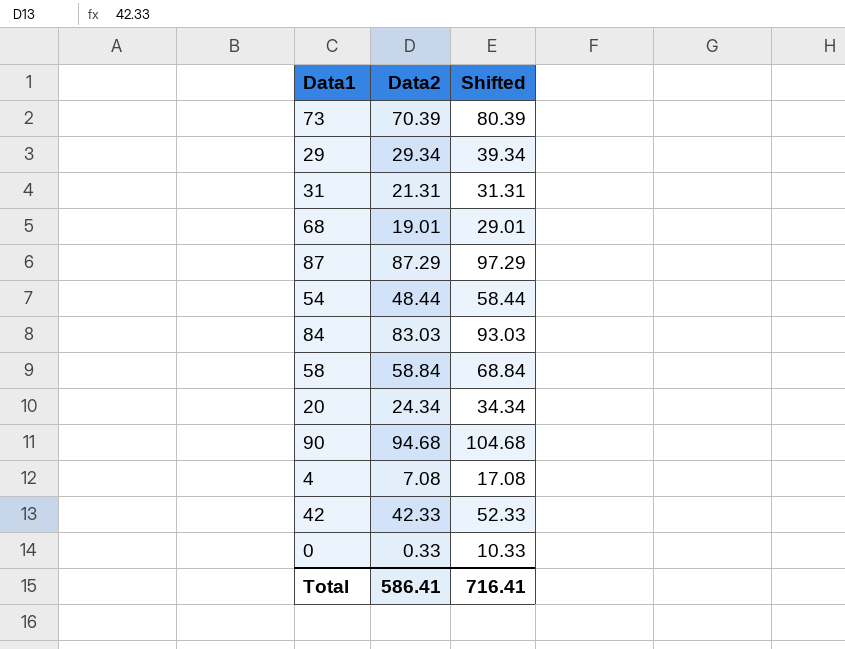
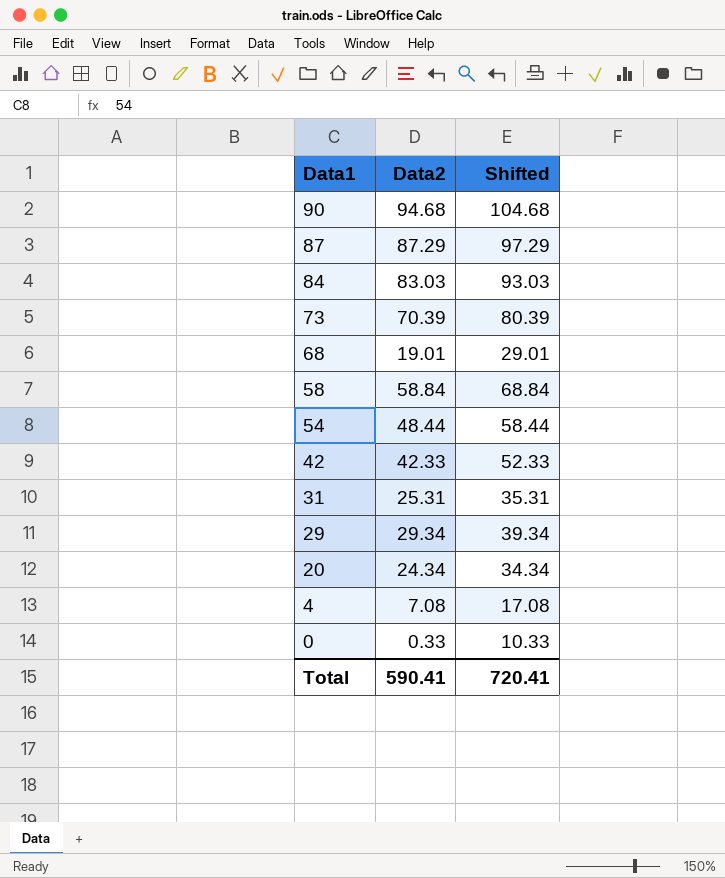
row order: none -> Data1 descending
31 | Data2: 21.31 -> 25.31
31 | Shifted: 31.31 -> 35.31
Total | Data2: 586.41 -> 590.41
Total | Shifted: 716.41 -> 720.41

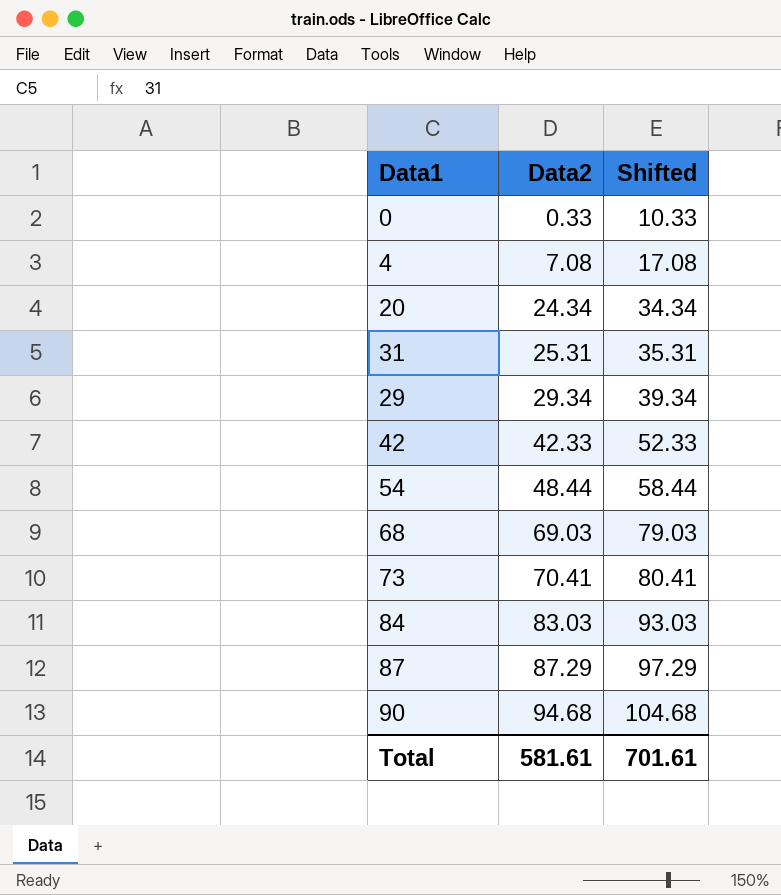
row order: Data1 descending -> Data2 ascending
row 58: 58.84 | 68.84 -> none
68 | Data2: 19.01 -> 69.03
68 | Shifted: 29.01 -> 79.03
73 | Data2: 70.39 -> 70.41
73 | Shifted: 80.39 -> 80.41
Total | Data2: 590.41 -> 581.61
Total | Shifted: 720.41 -> 701.61

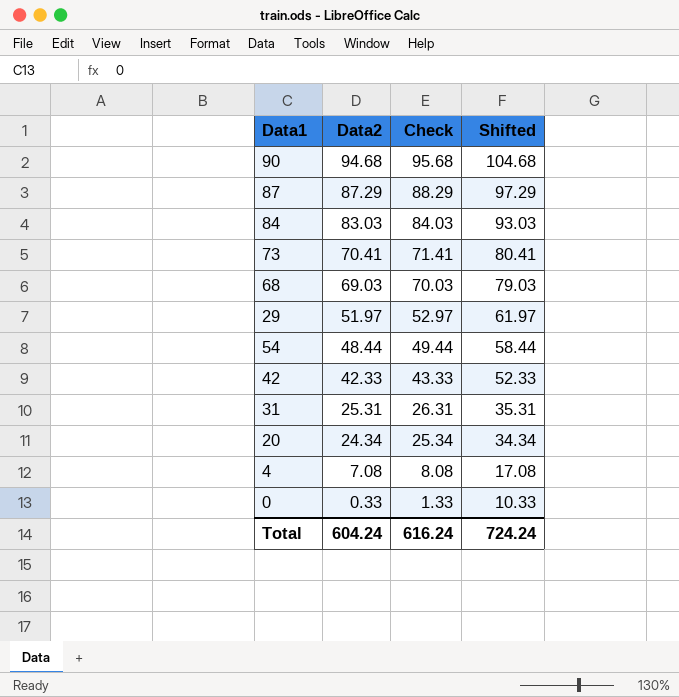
row order: Data2 ascending -> Data2 descending
column Check | formula: none -> [Data2] + 1
29 | Data2: 29.34 -> 51.97
29 | Shifted: 39.34 -> 61.97
Total | Data2: 581.61 -> 604.24
Total | Shifted: 701.61 -> 724.24

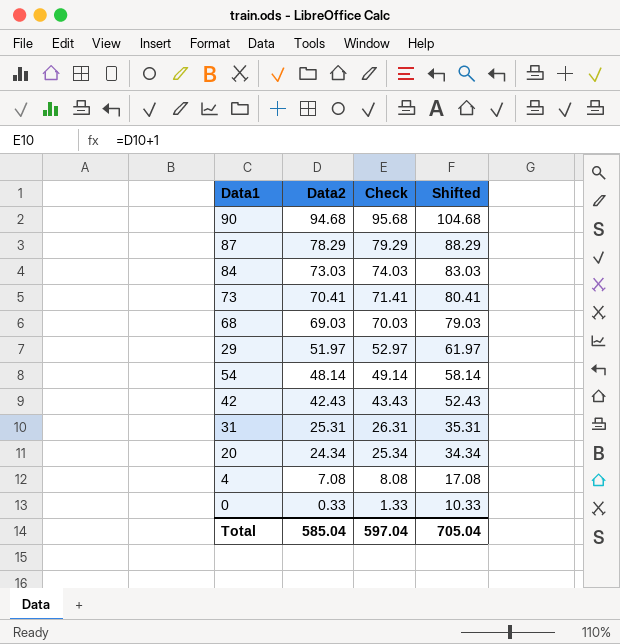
87 | Data2: 87.29 -> 78.29
87 | Check: 88.29 -> 79.29
87 | Shifted: 97.29 -> 88.29
84 | Data2: 83.03 -> 73.03
84 | Check: 84.03 -> 74.03
84 | Shifted: 93.03 -> 83.03
54 | Data2: 48.44 -> 48.14
54 | Check: 49.44 -> 49.14
54 | Shifted: 58.44 -> 58.14
42 | Data2: 42.33 -> 42.43
42 | Check: 43.33 -> 43.43
42 | Shifted: 52.33 -> 52.43
Total | Data2: 604.24 -> 585.04
Total | Check: 616.24 -> 597.04
Total | Shifted: 724.24 -> 705.04

